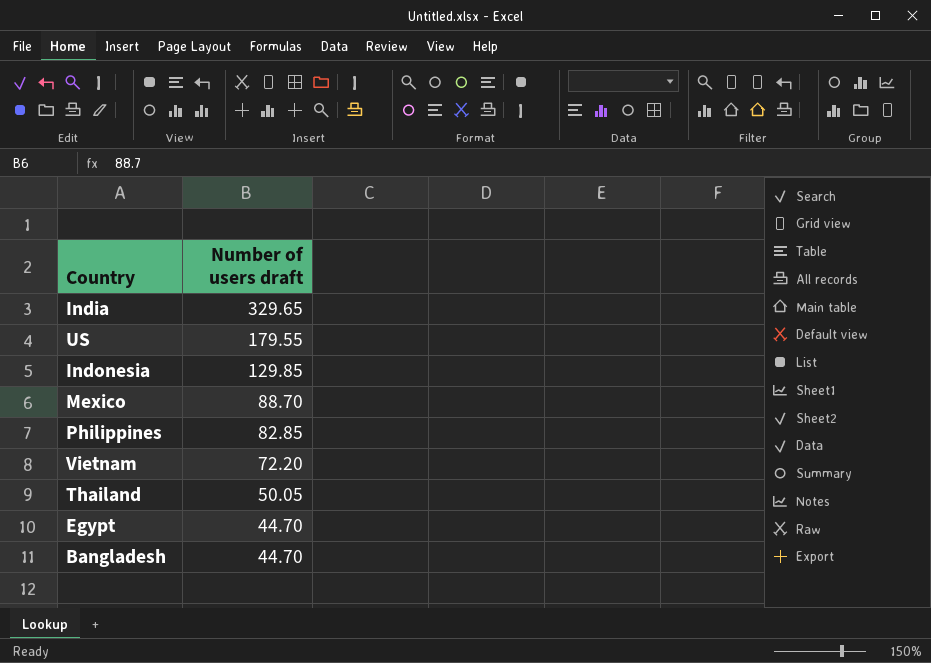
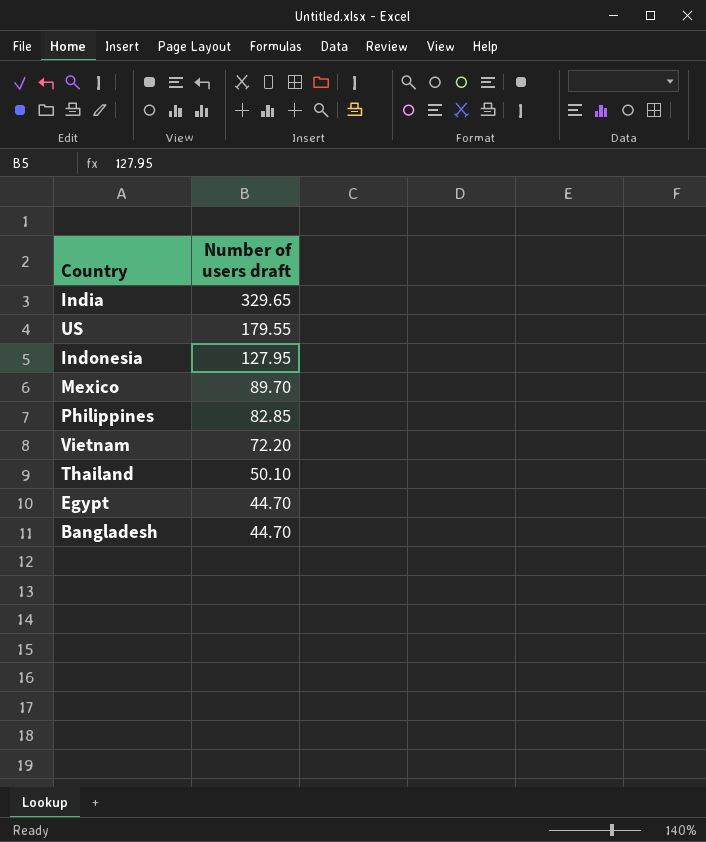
Indonesia | Number of users draft: 129.85 -> 127.95
Mexico | Number of users draft: 88.70 -> 89.70
Thailand | Number of users draft: 50.05 -> 50.10

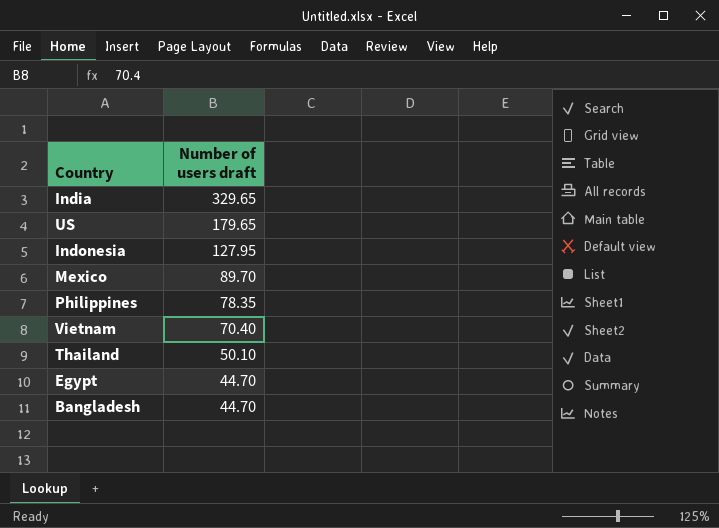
US | Number of users draft: 179.55 -> 179.65
Philippines | Number of users draft: 82.85 -> 78.35
Vietnam | Number of users draft: 72.20 -> 70.40

